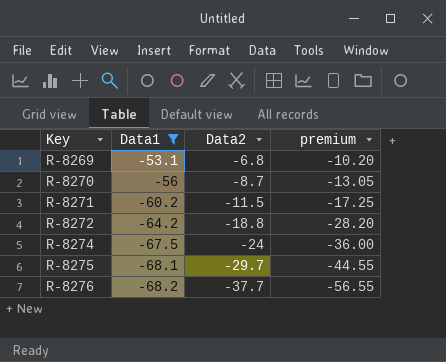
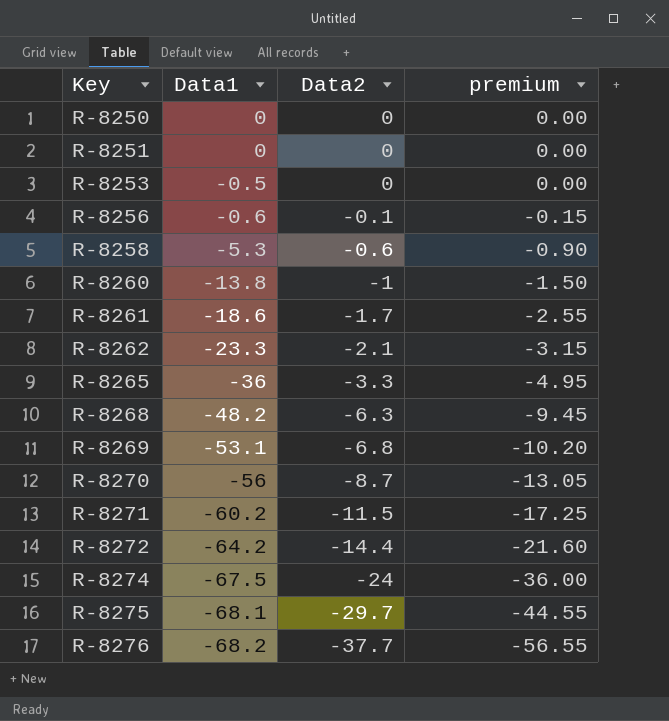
filter: Data1 <= -53.1 -> none
R-8272 | Data2: -18.8 -> -14.4
R-8272 | premium: -28.20 -> -21.60

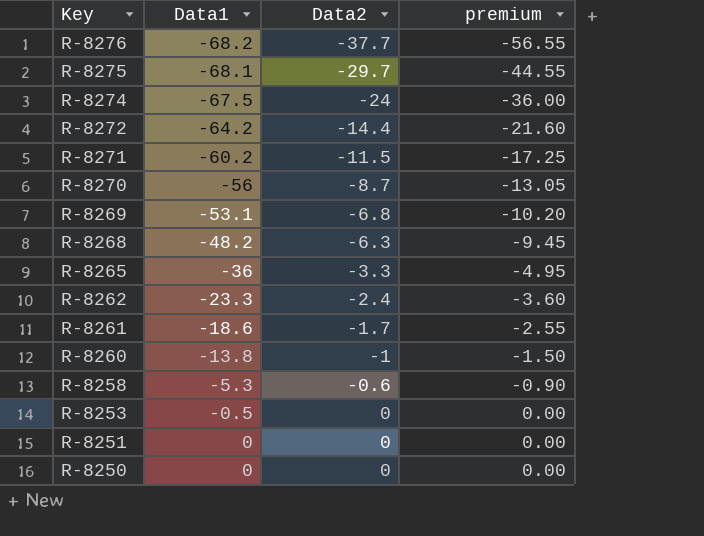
row order: Key ascending -> Key descending
row R-8256: -0.6 | -0.1 | -0.15 -> none
R-8262 | Data2: -2.1 -> -2.4
R-8262 | premium: -3.15 -> -3.60

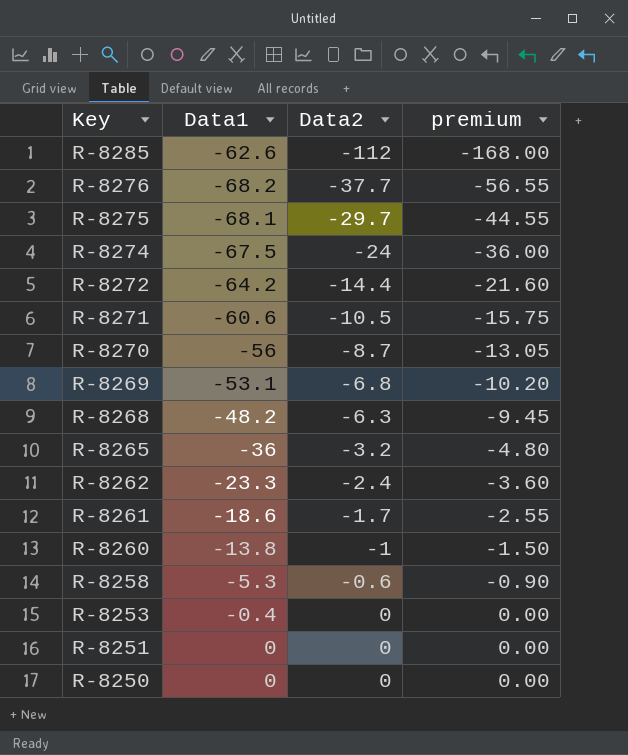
row R-8285: none -> -62.6 | -112 | -168.00
R-8271 | Data1: -60.2 -> -60.6
R-8271 | Data2: -11.5 -> -10.5
R-8271 | premium: -17.25 -> -15.75
R-8265 | Data2: -3.3 -> -3.2
R-8265 | premium: -4.95 -> -4.80
R-8253 | Data1: -0.5 -> -0.4

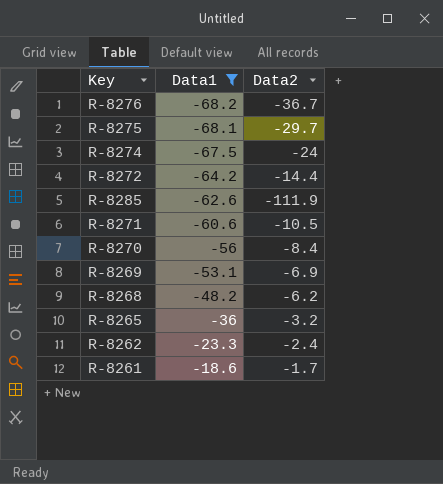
filter: none -> Data1 <= -18.6
row order: Key descending -> Data1 ascending
column premium | formula: [Data2] * 1.5 -> none
R-8276 | Data2: -37.7 -> -36.7
R-8285 | Data2: -112 -> -111.9
R-8270 | Data2: -8.7 -> -8.4
R-8269 | Data2: -6.8 -> -6.9
R-8268 | Data2: -6.3 -> -6.2

